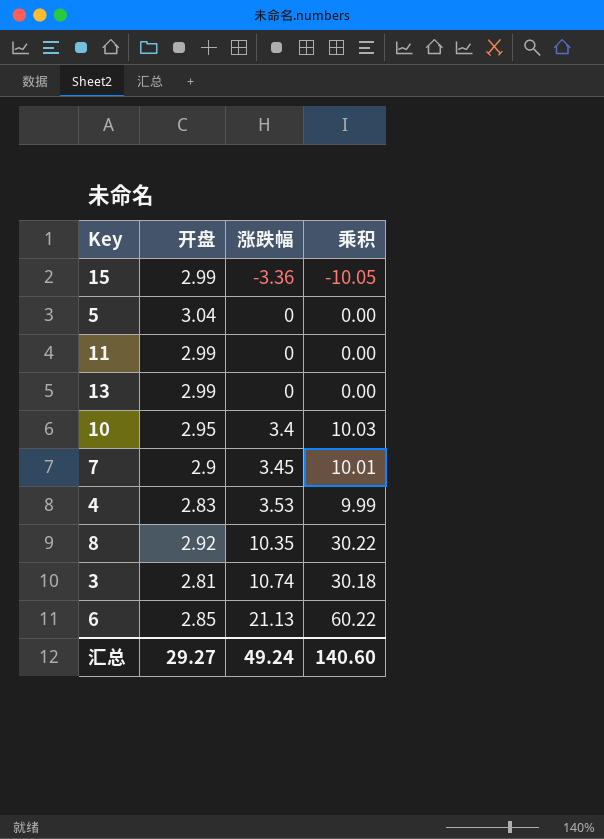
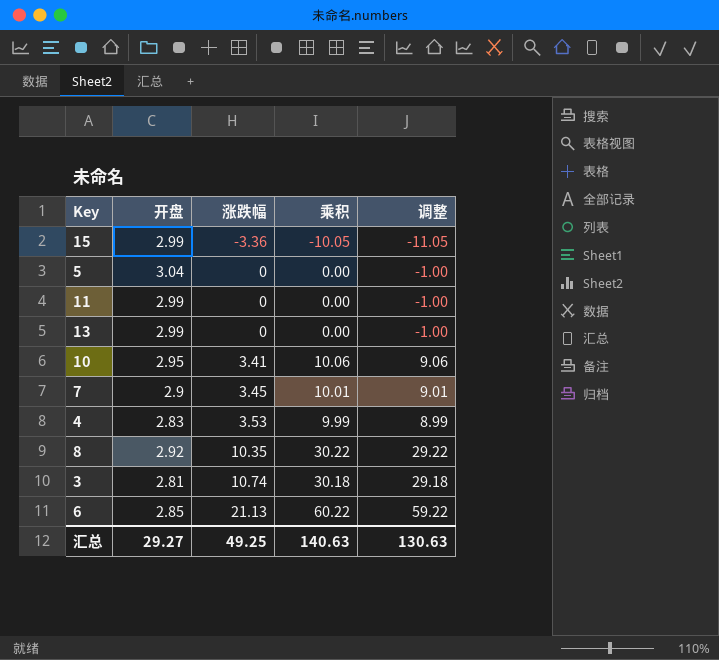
column 调整 | formula: none -> [乘积] - 1
10 | 涨跌幅: 3.4 -> 3.41
10 | 乘积: 10.03 -> 10.06
汇总 | 涨跌幅: 49.24 -> 49.25
汇总 | 乘积: 140.60 -> 140.63

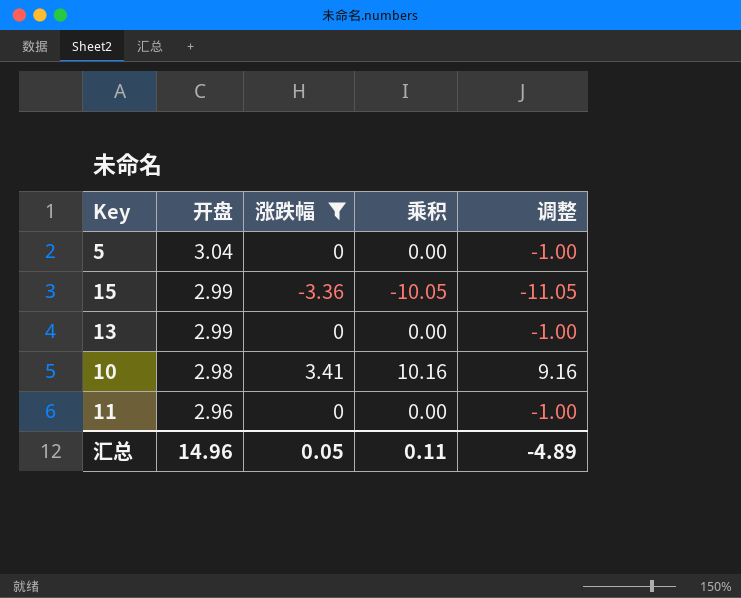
filter: none -> 涨跌幅 <= 3.41
row order: 涨跌幅 ascending -> 开盘 descending
10 | 开盘: 2.95 -> 2.98
10 | 乘积: 10.06 -> 10.16
10 | 调整: 9.06 -> 9.16
11 | 开盘: 2.99 -> 2.96
汇总 | 开盘: 29.27 -> 14.96
汇总 | 涨跌幅: 49.25 -> 0.05
汇总 | 乘积: 140.63 -> 0.11
汇总 | 调整: 130.63 -> -4.89

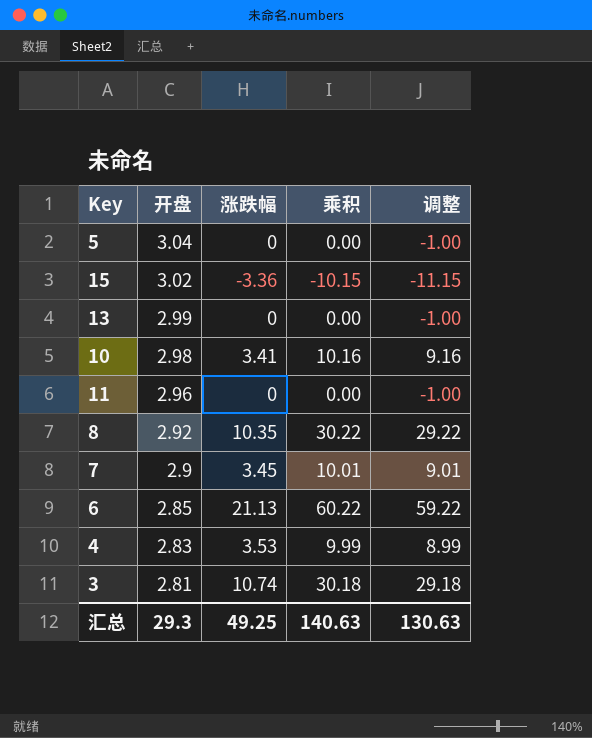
filter: 涨跌幅 <= 3.41 -> none
15 | 开盘: 2.99 -> 3.02
15 | 乘积: -10.05 -> -10.15
15 | 调整: -11.05 -> -11.15
汇总 | 开盘: 14.96 -> 29.3
汇总 | 涨跌幅: 0.05 -> 49.25
汇总 | 乘积: 0.11 -> 140.63
汇总 | 调整: -4.89 -> 130.63

